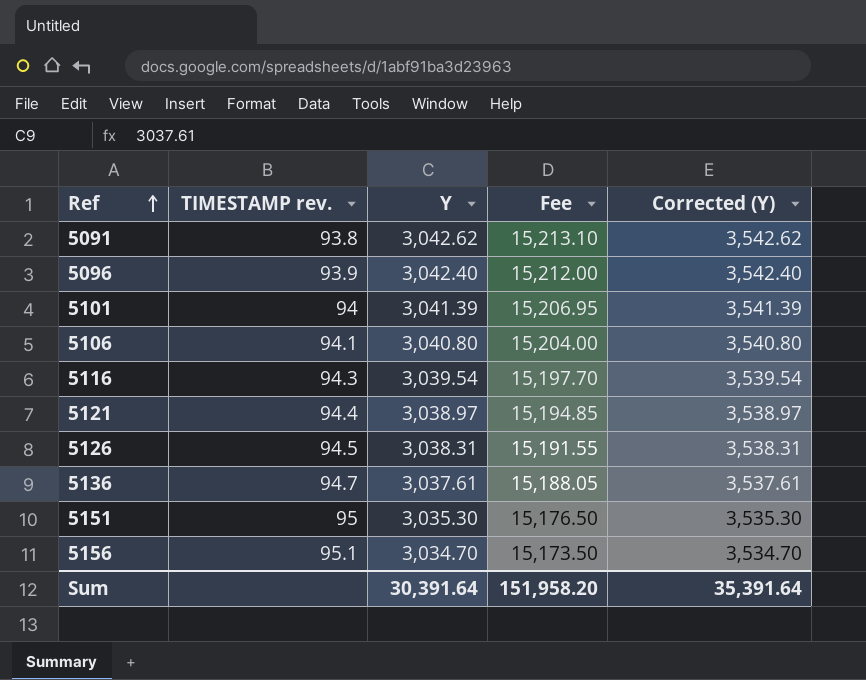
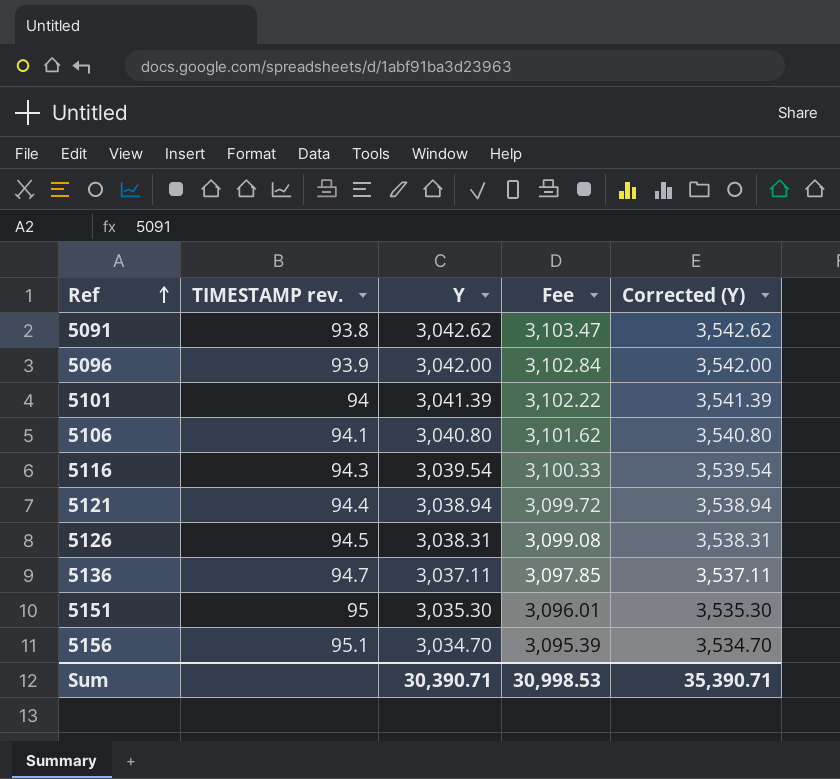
column Fee | formula: [Y] * 5 -> [Y] * 1.02
5096 | Y: 3,042.40 -> 3,042.00
5096 | Corrected (Y): 3,542.40 -> 3,542.00
5121 | Y: 3,038.97 -> 3,038.94
5121 | Corrected (Y): 3,538.97 -> 3,538.94
5136 | Y: 3,037.61 -> 3,037.11
5136 | Corrected (Y): 3,537.61 -> 3,537.11
Sum | Y: 30,391.64 -> 30,390.71
Sum | Fee: 151,958.20 -> 30,998.53
Sum | Corrected (Y): 35,391.64 -> 35,390.71

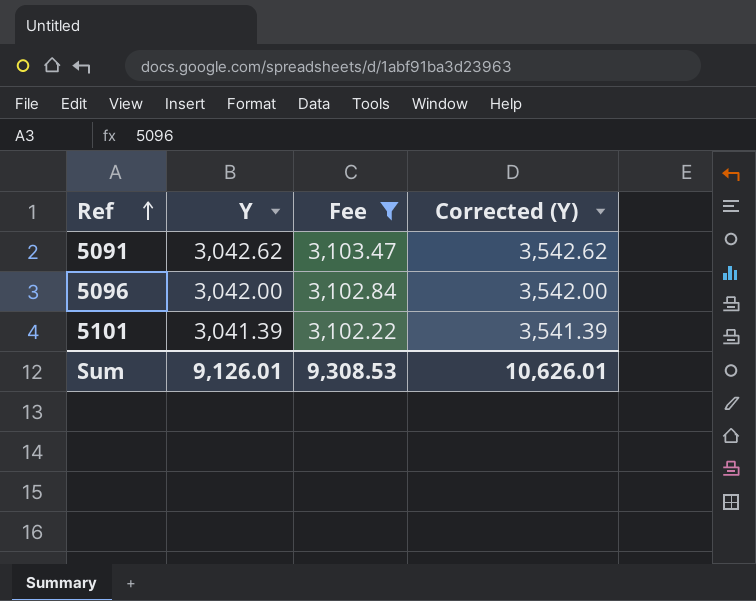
filter: none -> Fee >= 3,102.22
column TIMESTAMP rev. | position: 2 -> none
Sum | Y: 30,390.71 -> 9,126.01
Sum | Fee: 30,998.53 -> 9,308.53
Sum | Corrected (Y): 35,390.71 -> 10,626.01

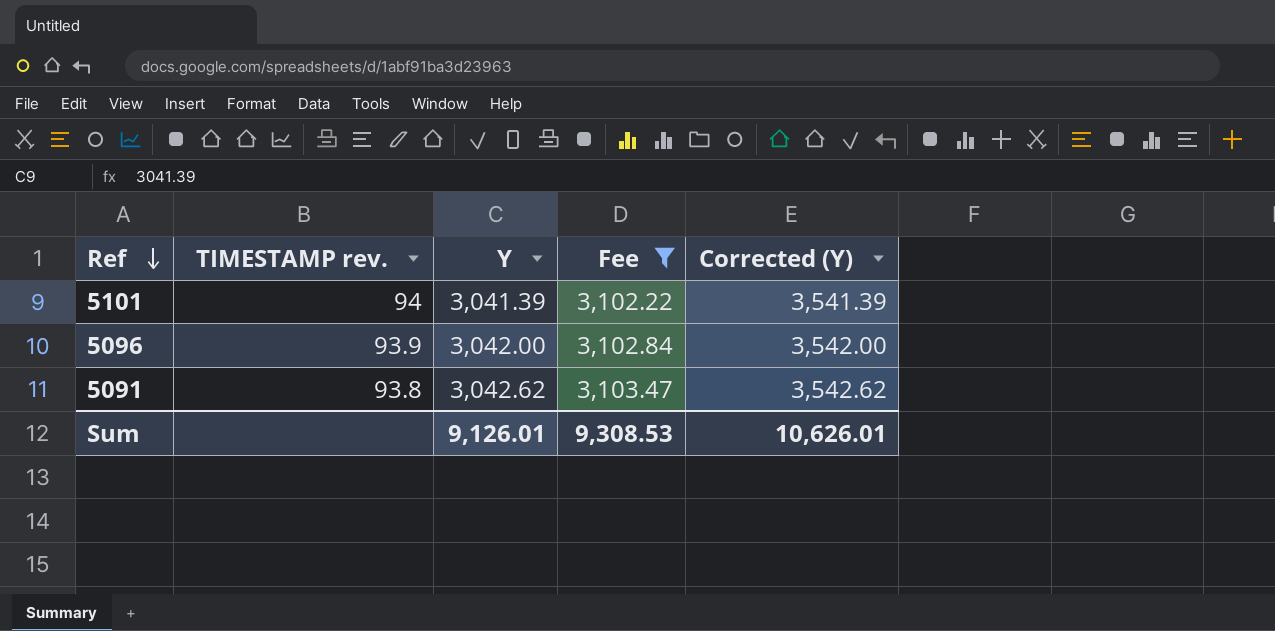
row order: Ref ascending -> Ref descending
column TIMESTAMP rev. | position: none -> 2

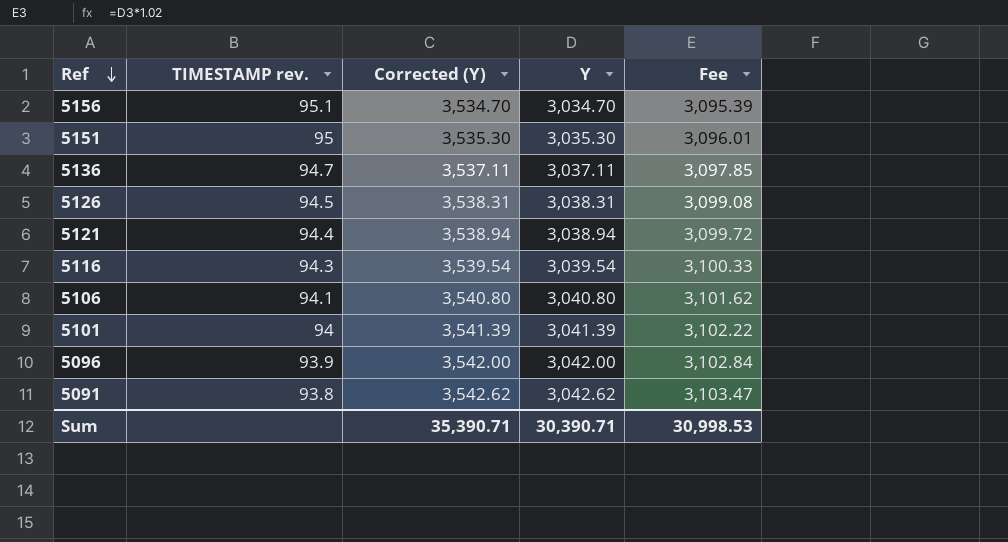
filter: Fee >= 3,102.22 -> none
column Corrected (Y) | position: 5 -> 3
Sum | Corrected (Y): 10,626.01 -> 35,390.71
Sum | Y: 9,126.01 -> 30,390.71
Sum | Fee: 9,308.53 -> 30,998.53

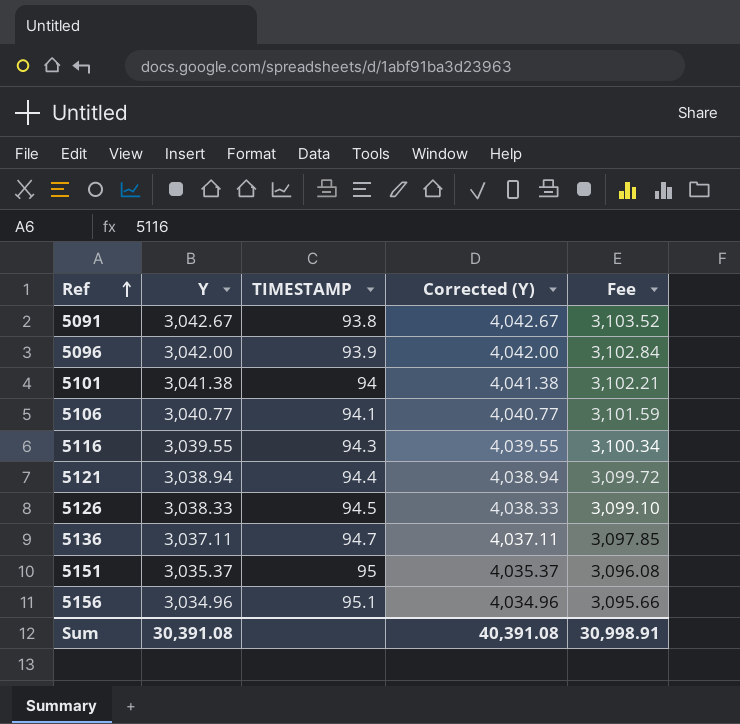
row order: Ref descending -> Ref ascending
column Y | position: 4 -> 2
column name: TIMESTAMP rev. -> TIMESTAMP
column Corrected (Y) | formula: [Y] + 500 -> [Y] + 1000
5091 | Y: 3,042.62 -> 3,042.67
5091 | Fee: 3,103.47 -> 3,103.52
5101 | Y: 3,041.39 -> 3,041.38
5101 | Fee: 3,102.22 -> 3,102.21
5106 | Y: 3,040.80 -> 3,040.77
5106 | Fee: 3,101.62 -> 3,101.59
5116 | Y: 3,039.54 -> 3,039.55
5116 | Fee: 3,100.33 -> 3,100.34
5126 | Y: 3,038.31 -> 3,038.33
5126 | Fee: 3,099.08 -> 3,099.10
5151 | Y: 3,035.30 -> 3,035.37
5151 | Fee: 3,096.01 -> 3,096.08
5156 | Y: 3,034.70 -> 3,034.96
5156 | Fee: 3,095.39 -> 3,095.66
Sum | Y: 30,390.71 -> 30,391.08
Sum | Corrected (Y): 35,390.71 -> 40,391.08
Sum | Fee: 30,998.53 -> 30,998.91

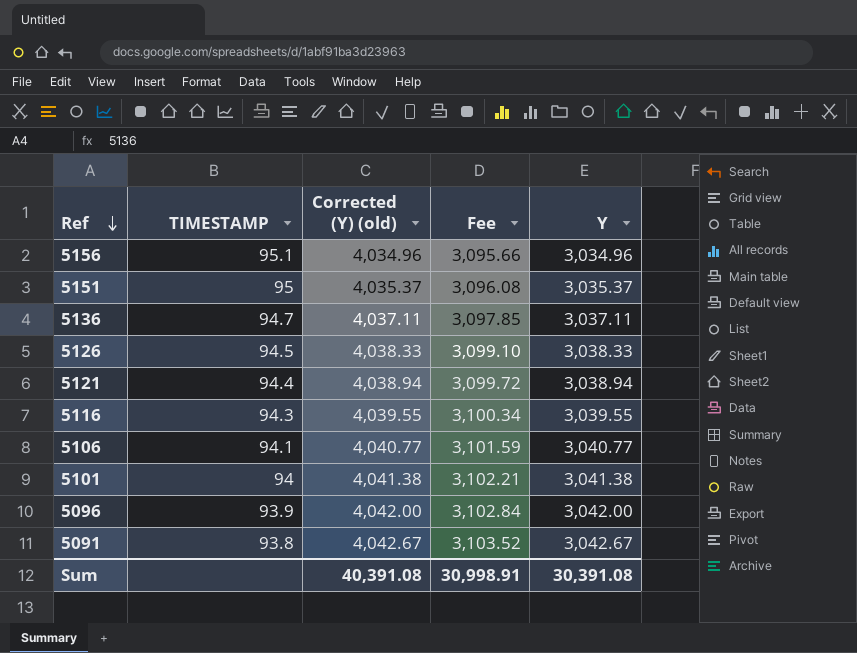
row order: Ref ascending -> Ref descending
column name: Corrected (Y) -> Corrected (Y) (old)
column Y | position: 2 -> 5

